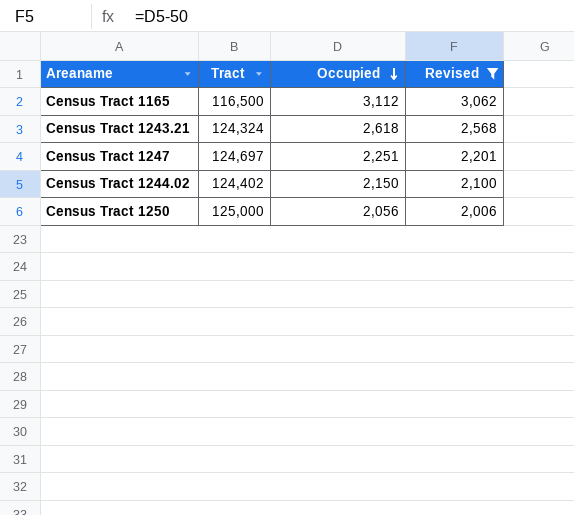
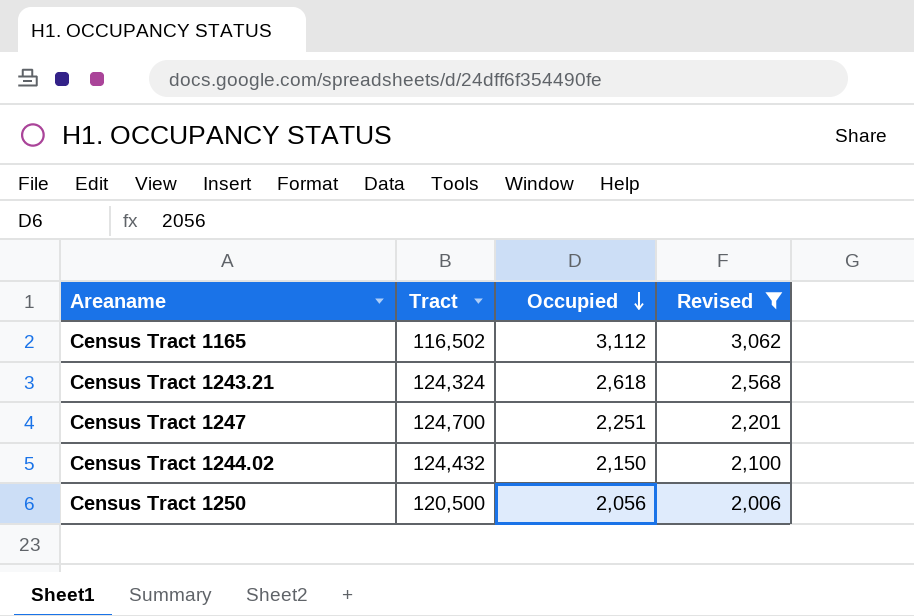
Census Tract 1165 | Tract: 116,500 -> 116,502
Census Tract 1247 | Tract: 124,697 -> 124,700
Census Tract 1244.02 | Tract: 124,402 -> 124,432
Census Tract 1250 | Tract: 125,000 -> 120,500

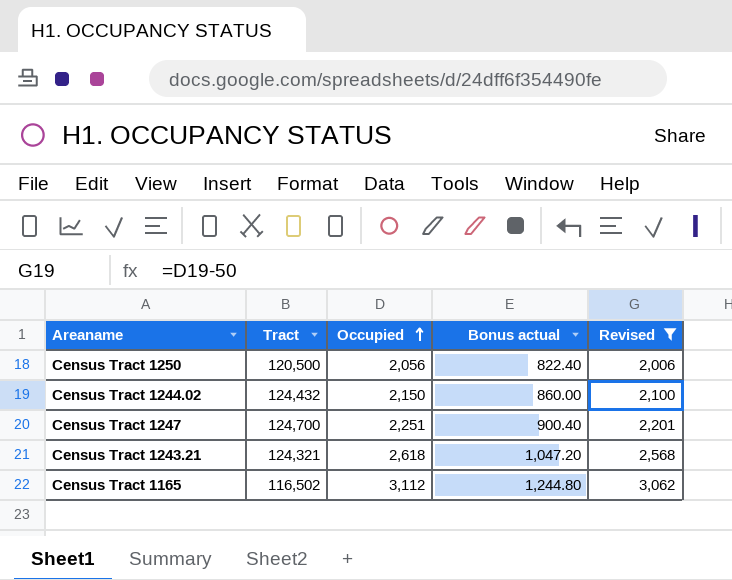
row order: Occupied descending -> Occupied ascending
column Bonus actual | formula: none -> [Occupied] * 0.4
Census Tract 1243.21 | Tract: 124,324 -> 124,321

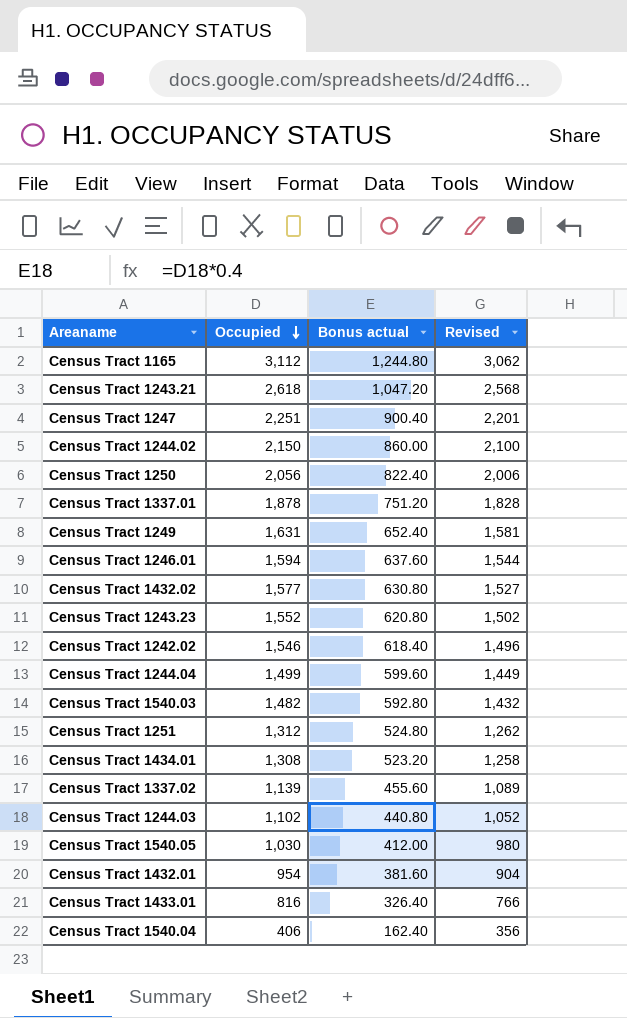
filter: Revised >= 2,006 -> none
row order: Occupied ascending -> Occupied descending
column Tract | position: 2 -> none

